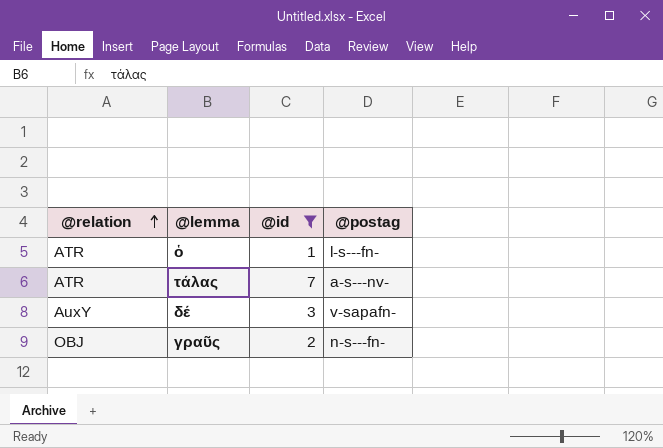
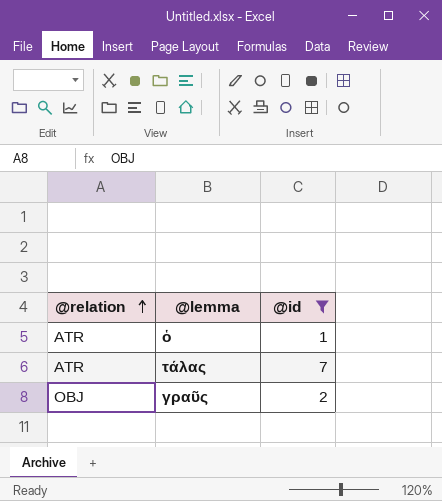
column @postag | position: 4 -> none
row δέ: AuxY | 3 | v-sapafn- -> none

